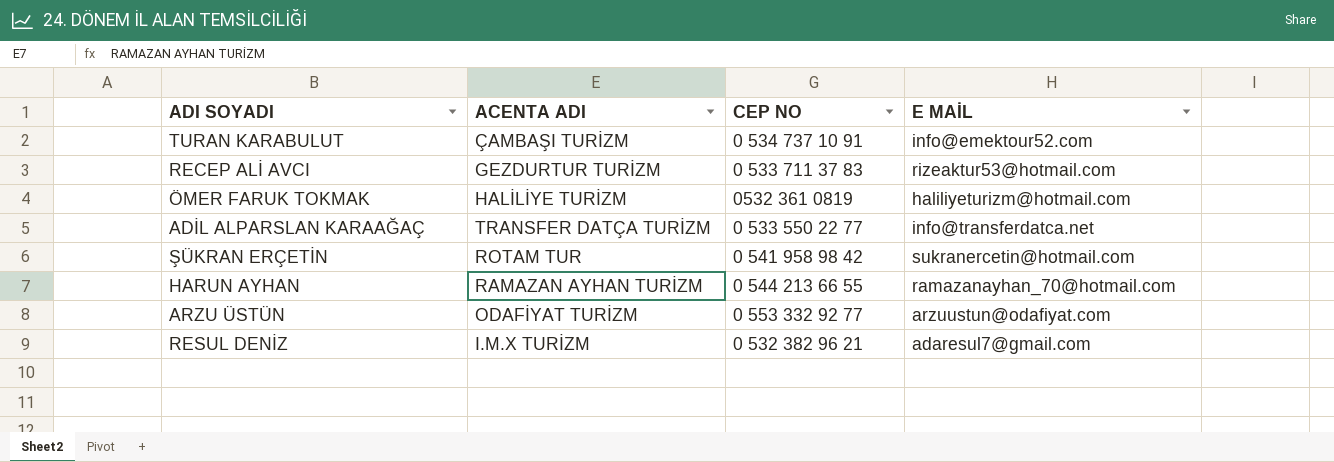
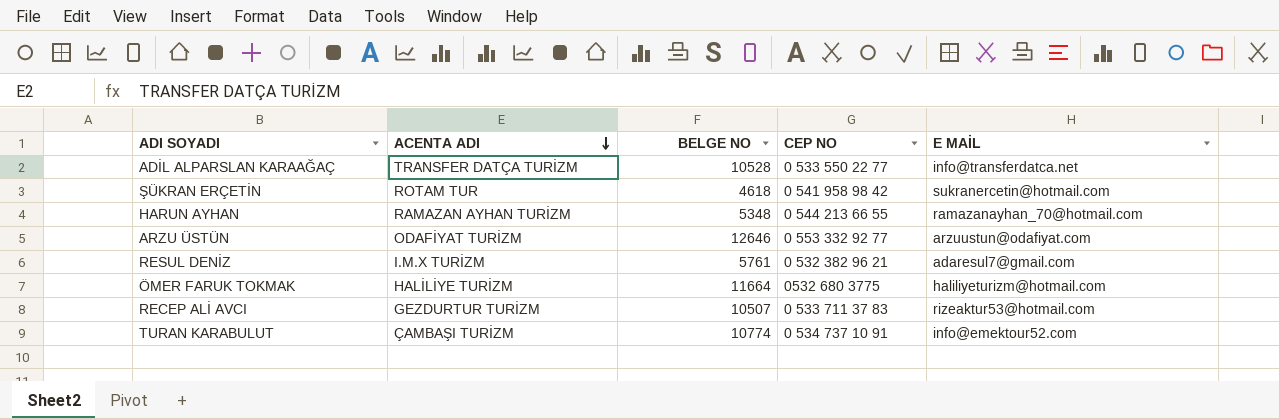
row order: none -> ACENTA ADI descending
column BELGE NO | position: none -> 3
ÖMER FARUK TOKMAK | CEP NO: 0532 361 0819 -> 0532 680 3775

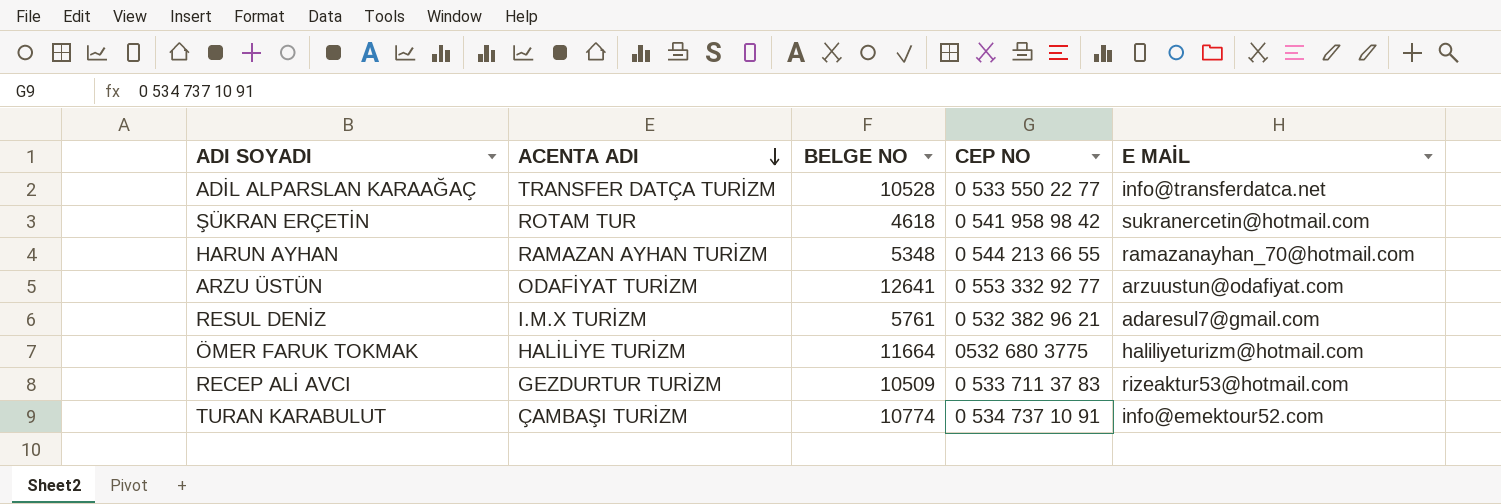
ARZU ÜSTÜN | BELGE NO: 12646 -> 12641
RECEP ALİ AVCI | BELGE NO: 10507 -> 10509

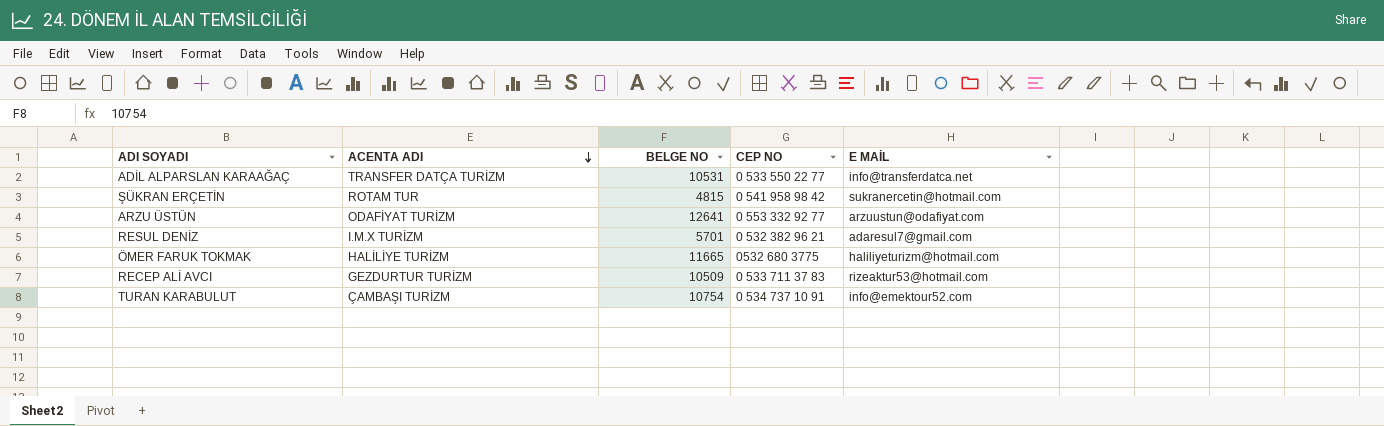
row HARUN AYHAN: RAMAZAN AYHAN TURİZM | 5348 | 0 544 213 66 55 | ramazanayhan_70@hotmail.com -> none
ADİL ALPARSLAN KARAAĞAÇ | BELGE NO: 10528 -> 10531
ŞÜKRAN ERÇETİN | BELGE NO: 4618 -> 4815
RESUL DENİZ | BELGE NO: 5761 -> 5701
ÖMER FARUK TOKMAK | BELGE NO: 11664 -> 11665
TURAN KARABULUT | BELGE NO: 10774 -> 10754

